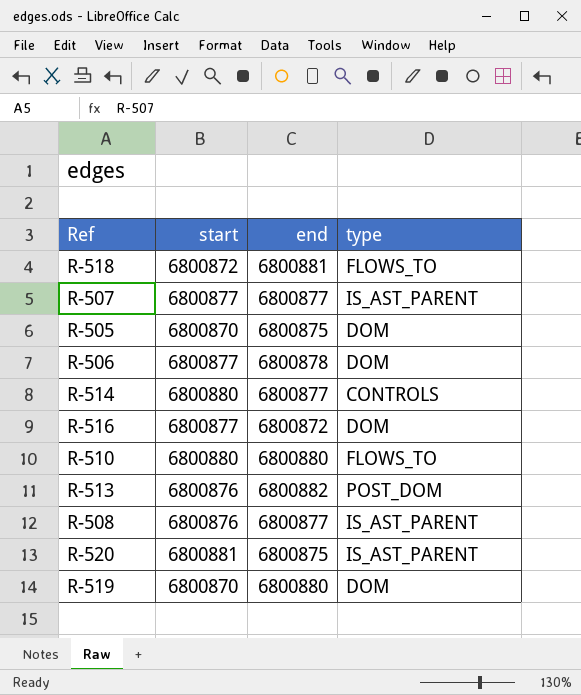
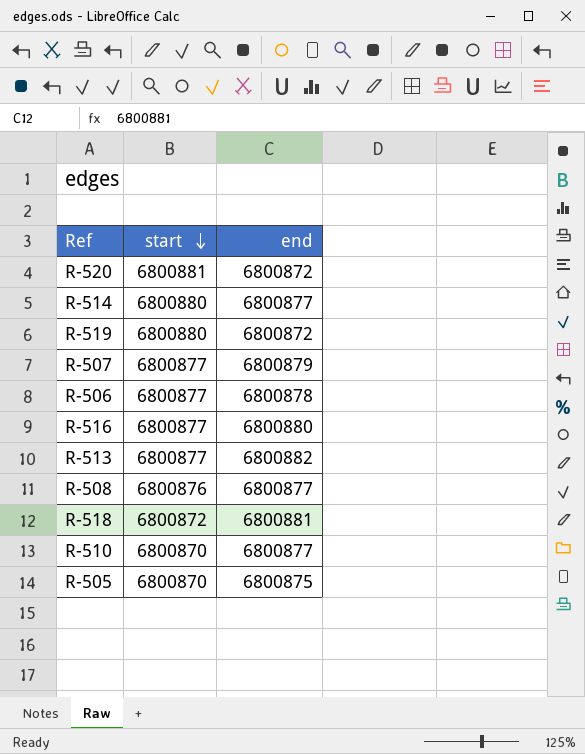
row order: none -> start descending
column type | position: 4 -> none
R-520 | end: 6800875 -> 6800872
R-519 | start: 6800870 -> 6800880
R-519 | end: 6800880 -> 6800872
R-507 | end: 6800877 -> 6800879
R-516 | end: 6800872 -> 6800880
R-513 | start: 6800876 -> 6800877
R-510 | start: 6800880 -> 6800870
R-510 | end: 6800880 -> 6800877

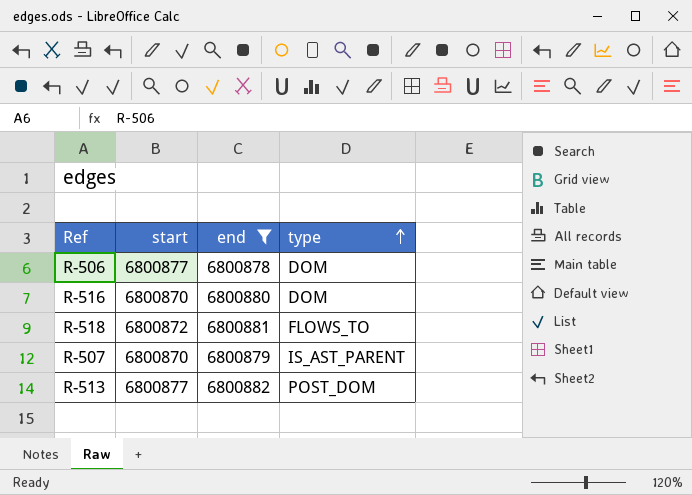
filter: none -> end >= 6800878
row order: start descending -> type ascending
column type | position: none -> 4
R-516 | start: 6800877 -> 6800870
R-507 | start: 6800877 -> 6800870

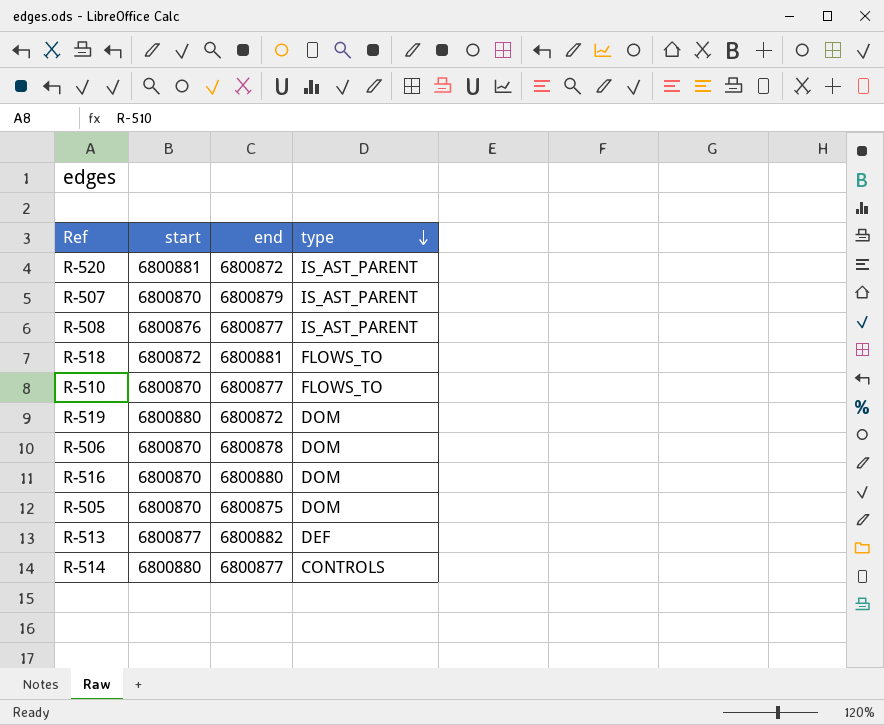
filter: end >= 6800878 -> none
row order: type ascending -> type descending
R-506 | start: 6800877 -> 6800870
R-513 | type: POST_DOM -> DEF

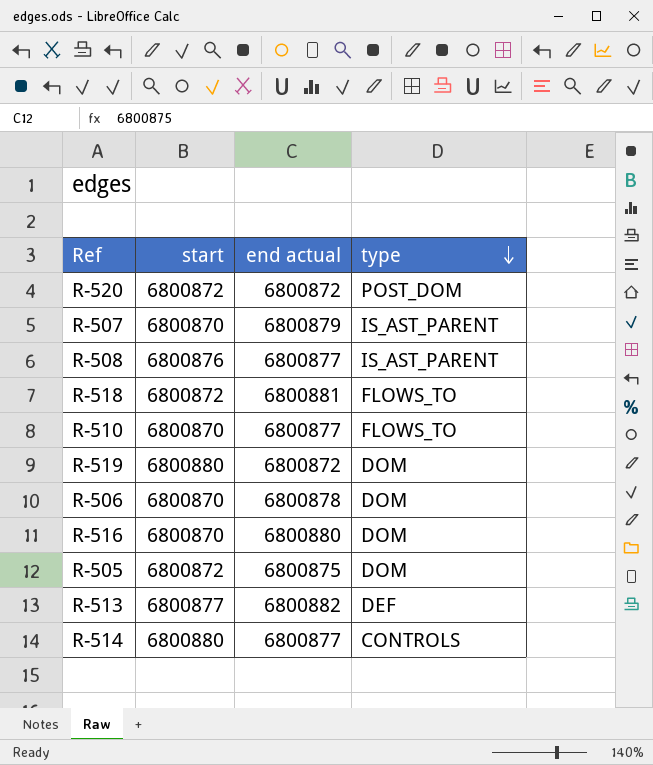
column name: end -> end actual
R-520 | start: 6800881 -> 6800872
R-520 | type: IS_AST_PARENT -> POST_DOM
R-505 | start: 6800870 -> 6800872

